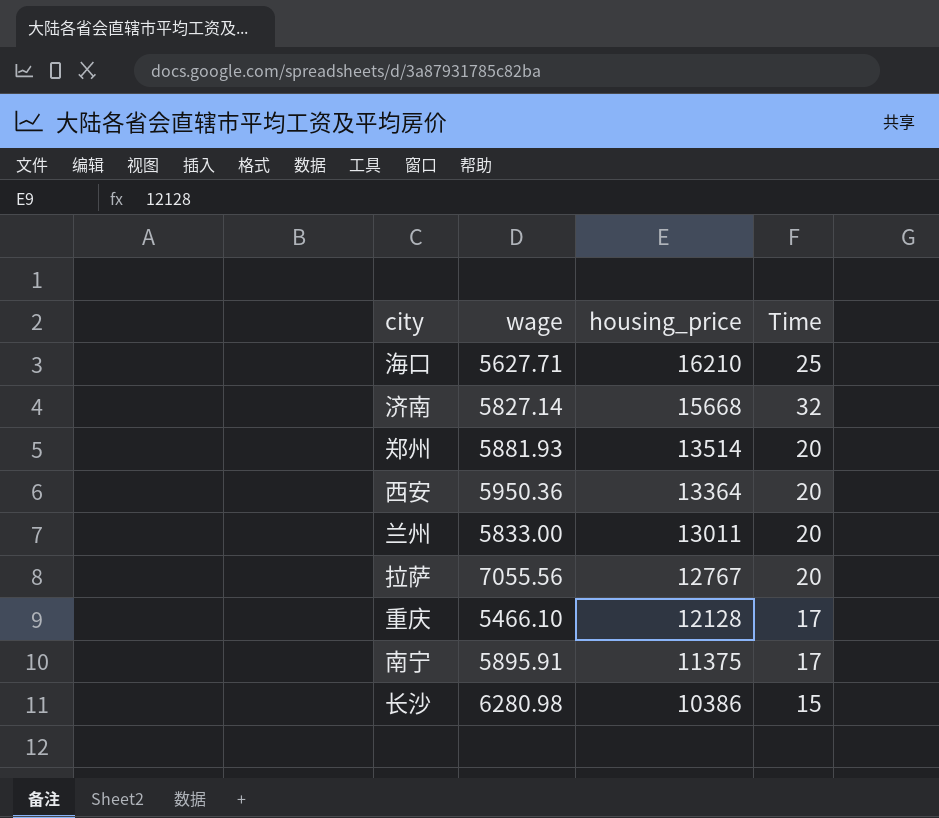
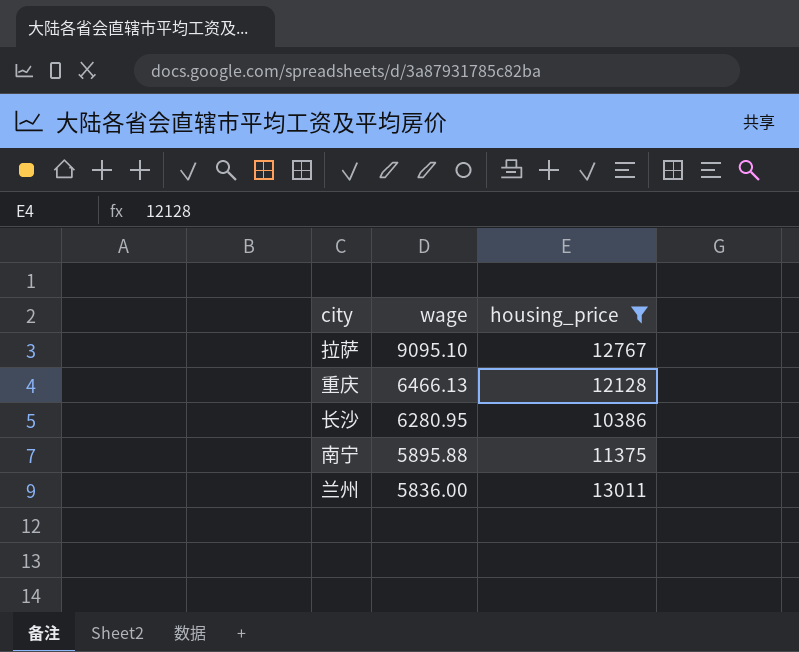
filter: none -> housing_price <= 13011
row order: housing_price descending -> wage descending
column Time | position: 4 -> none
拉萨 | wage: 7055.56 -> 9095.10
重庆 | wage: 5466.10 -> 6466.13
长沙 | wage: 6280.98 -> 6280.95
南宁 | wage: 5895.91 -> 5895.88
兰州 | wage: 5833.00 -> 5836.00

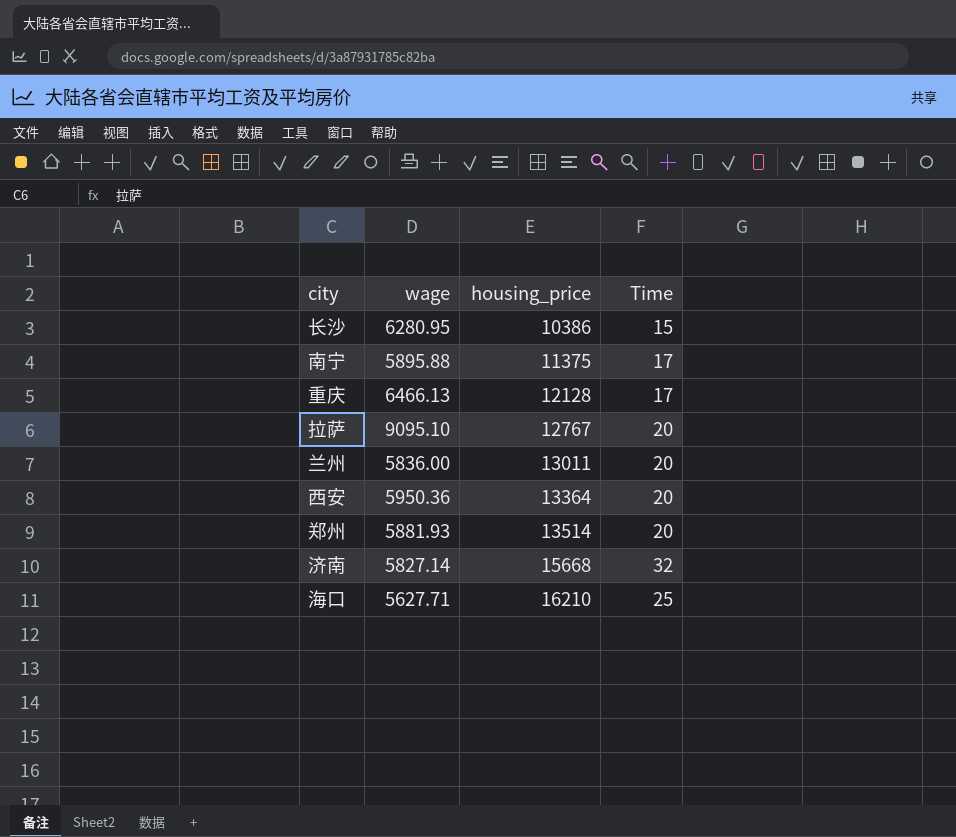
filter: housing_price <= 13011 -> none
row order: wage descending -> housing_price ascending
column Time | position: none -> 4

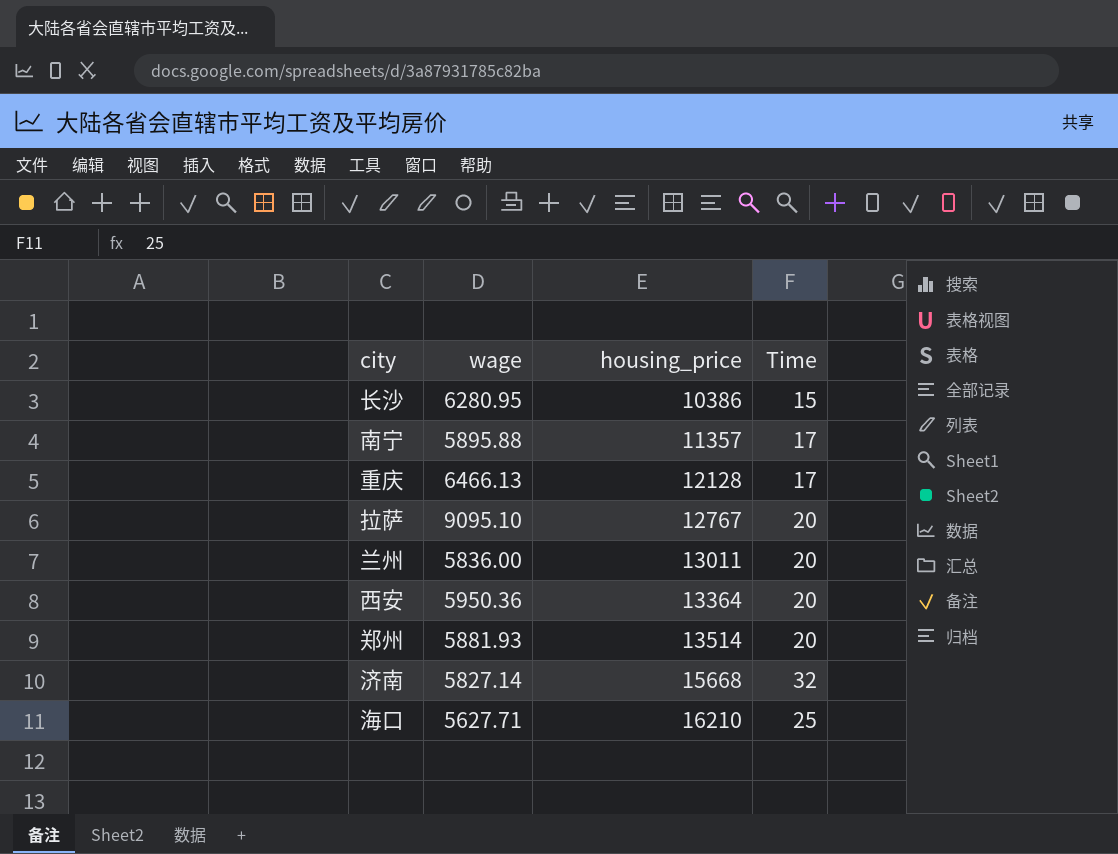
南宁 | housing_price: 11375 -> 11357

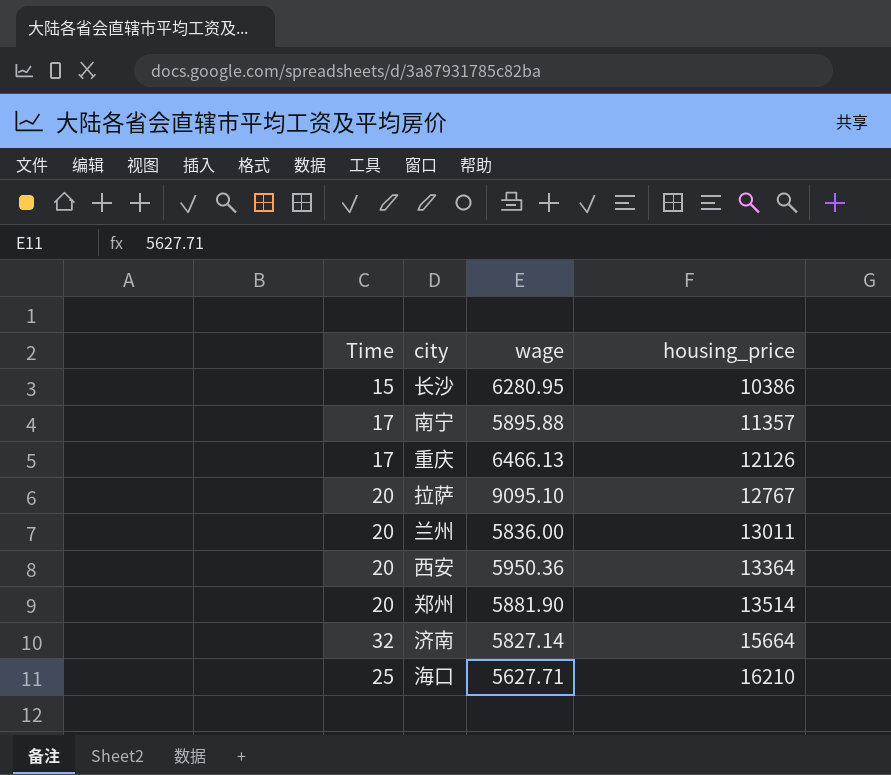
column Time | position: 4 -> 1
重庆 | housing_price: 12128 -> 12126
郑州 | wage: 5881.93 -> 5881.90
济南 | housing_price: 15668 -> 15664

